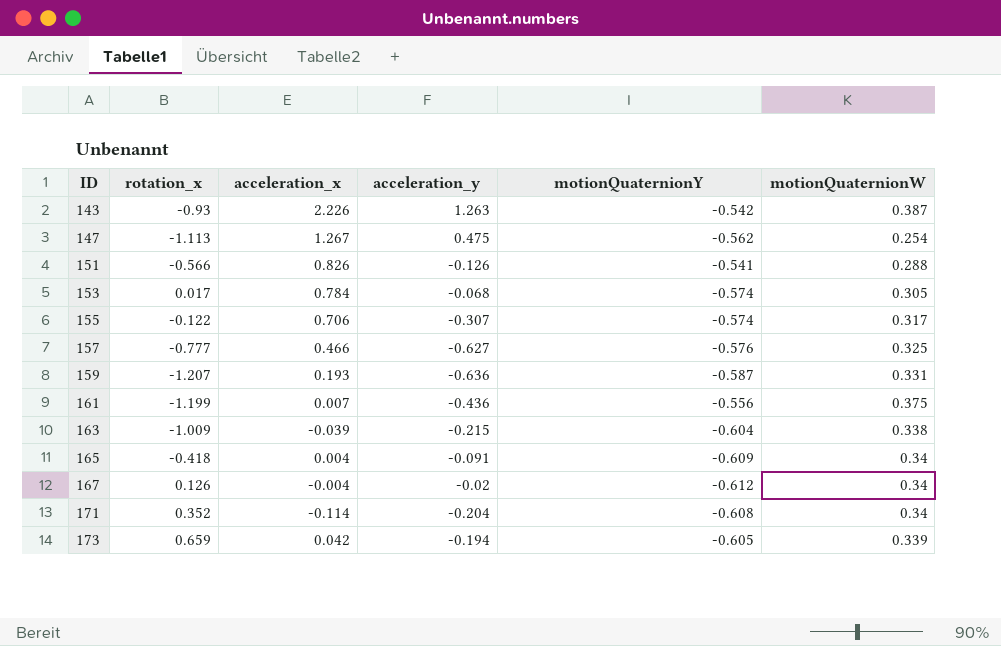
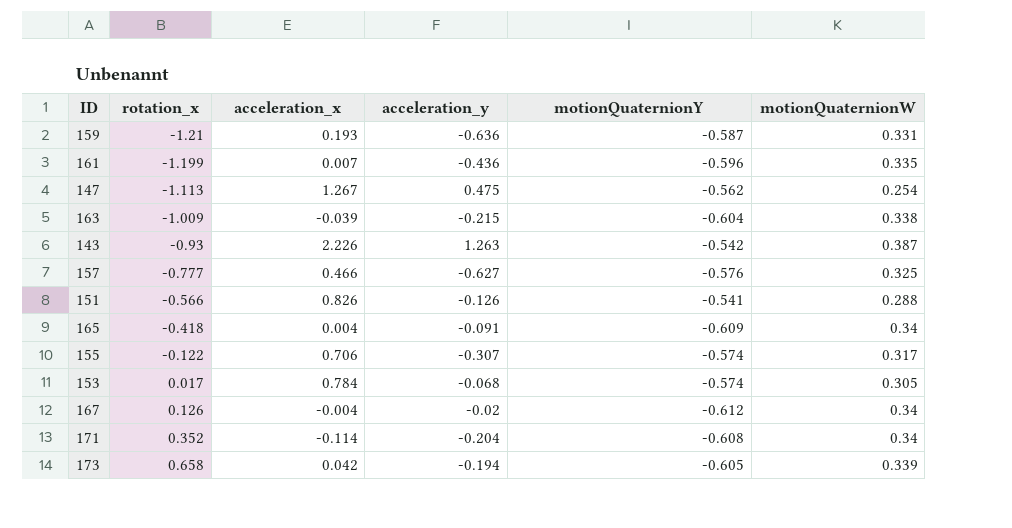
row order: ID ascending -> rotation_x ascending
159 | rotation_x: -1.207 -> -1.21
161 | motionQuaternionY: -0.556 -> -0.596
161 | motionQuaternionW: 0.375 -> 0.335
173 | rotation_x: 0.659 -> 0.658

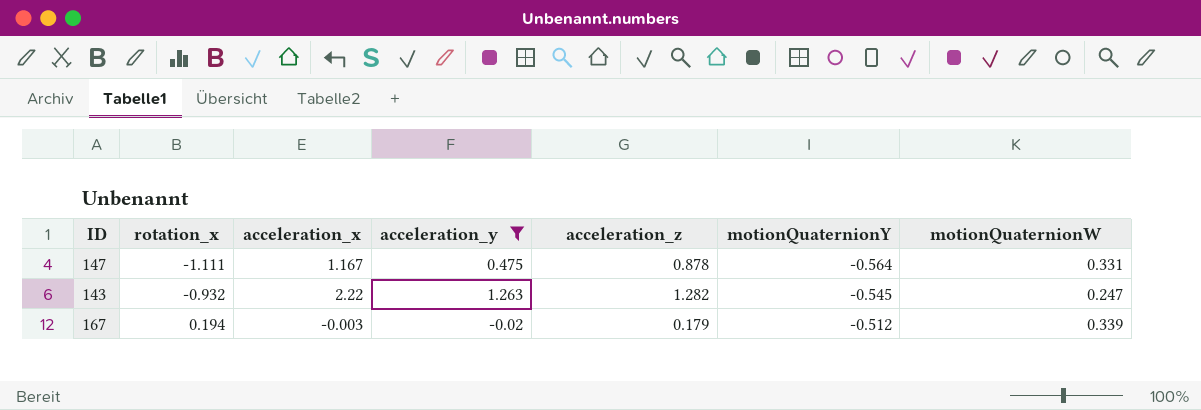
filter: none -> acceleration_y >= -0.02
column acceleration_z | position: none -> 5
147 | rotation_x: -1.113 -> -1.111
147 | acceleration_x: 1.267 -> 1.167
147 | motionQuaternionY: -0.562 -> -0.564
147 | motionQuaternionW: 0.254 -> 0.331
143 | rotation_x: -0.93 -> -0.932
143 | acceleration_x: 2.226 -> 2.22
143 | motionQuaternionY: -0.542 -> -0.545
143 | motionQuaternionW: 0.387 -> 0.247
167 | rotation_x: 0.126 -> 0.194
167 | acceleration_x: -0.004 -> -0.003
167 | motionQuaternionY: -0.612 -> -0.512
167 | motionQuaternionW: 0.34 -> 0.339

